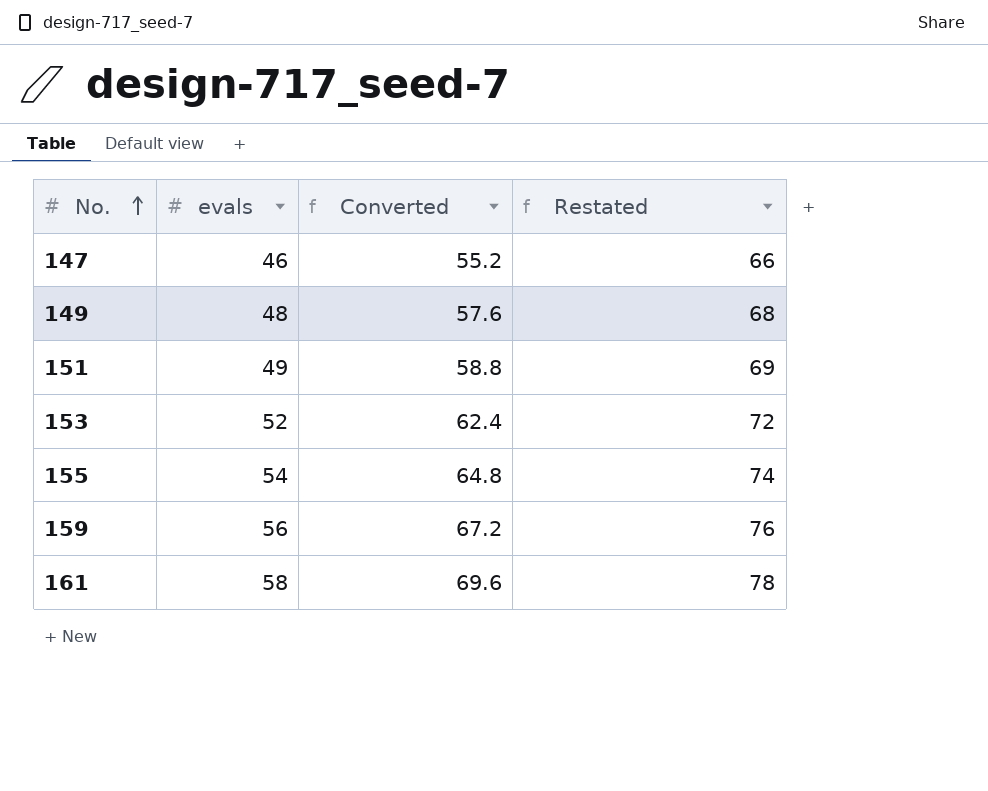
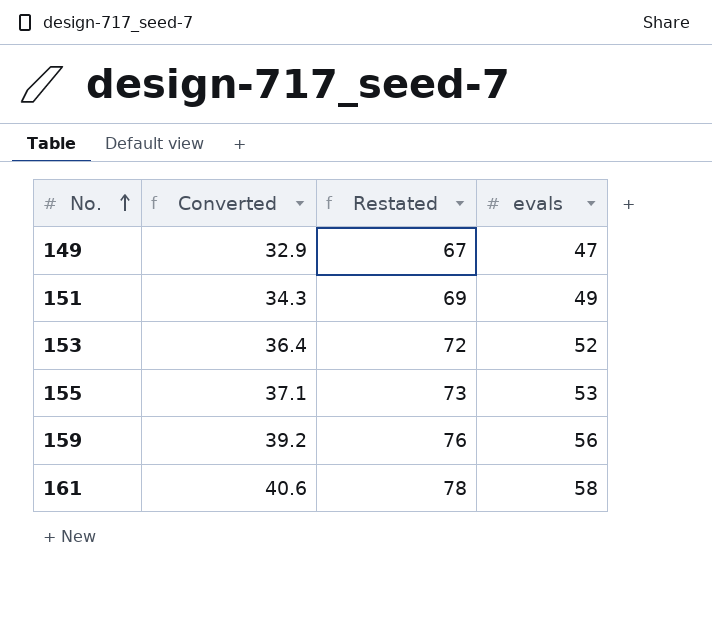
column Converted | formula: [evals] * 1.2 -> [evals] * 0.7
column evals | position: 2 -> 4
row 147: 46 | 55.2 | 66 -> none
149 | Restated: 68 -> 67
149 | evals: 48 -> 47
155 | Restated: 74 -> 73
155 | evals: 54 -> 53

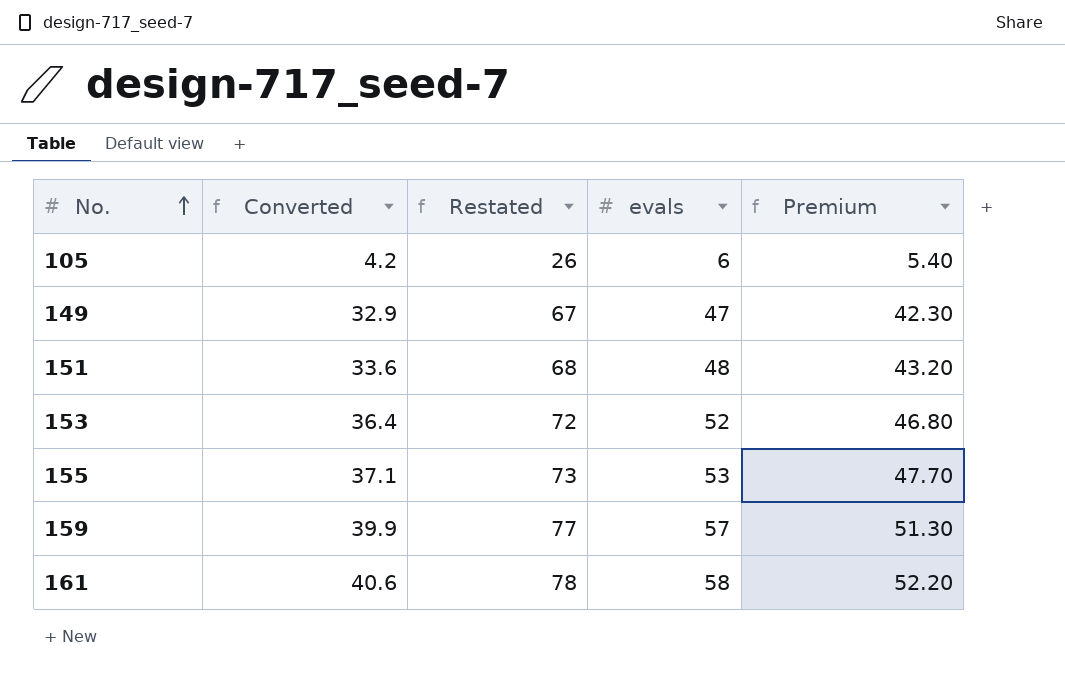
column Premium | formula: none -> [evals] * 0.9
row 105: none -> 4.2 | 26 | 6 | 5.40
151 | Converted: 34.3 -> 33.6
151 | Restated: 69 -> 68
151 | evals: 49 -> 48
159 | Converted: 39.2 -> 39.9
159 | Restated: 76 -> 77
159 | evals: 56 -> 57

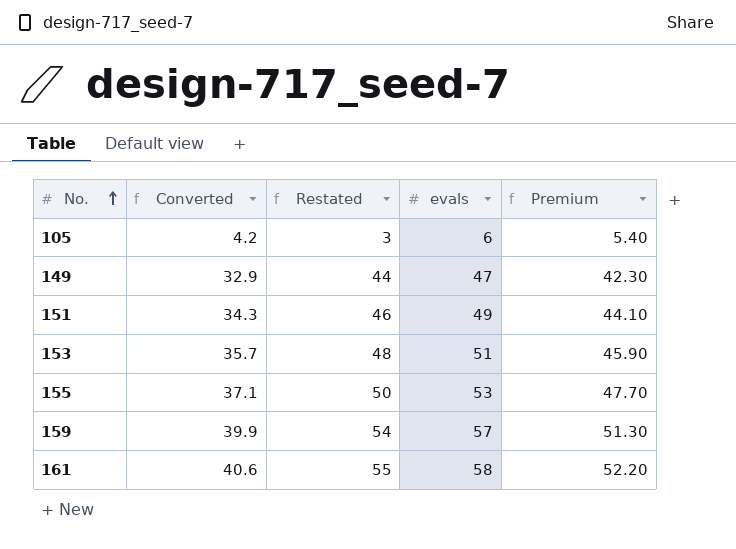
column Restated | formula: [evals] + 20 -> [evals] - 3
151 | Converted: 33.6 -> 34.3
151 | evals: 48 -> 49
151 | Premium: 43.20 -> 44.10
153 | Converted: 36.4 -> 35.7
153 | evals: 52 -> 51
153 | Premium: 46.80 -> 45.90

